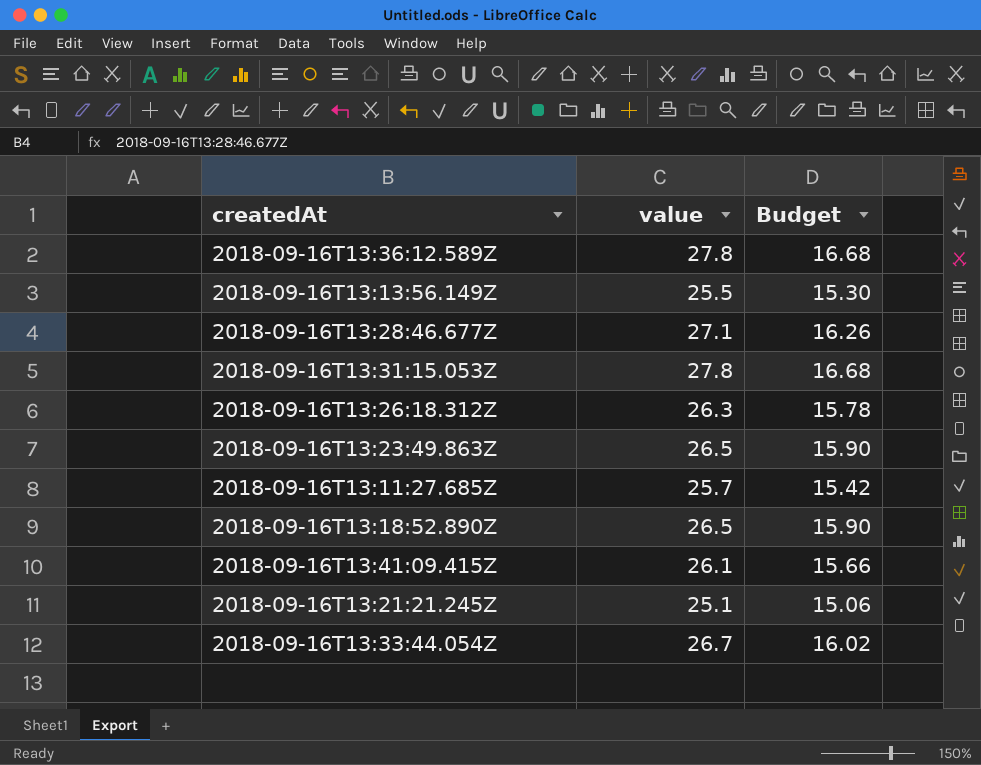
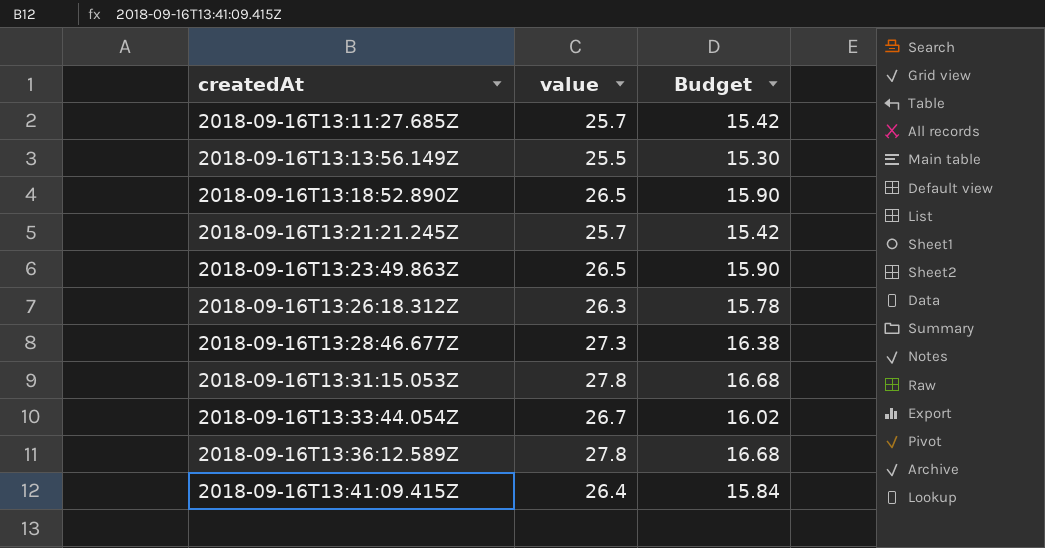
row order: none -> createdAt ascending
2018-09-16T13:21:21.245Z | value: 25.1 -> 25.7
2018-09-16T13:21:21.245Z | Budget: 15.06 -> 15.42
2018-09-16T13:28:46.677Z | value: 27.1 -> 27.3
2018-09-16T13:28:46.677Z | Budget: 16.26 -> 16.38
2018-09-16T13:41:09.415Z | value: 26.1 -> 26.4
2018-09-16T13:41:09.415Z | Budget: 15.66 -> 15.84

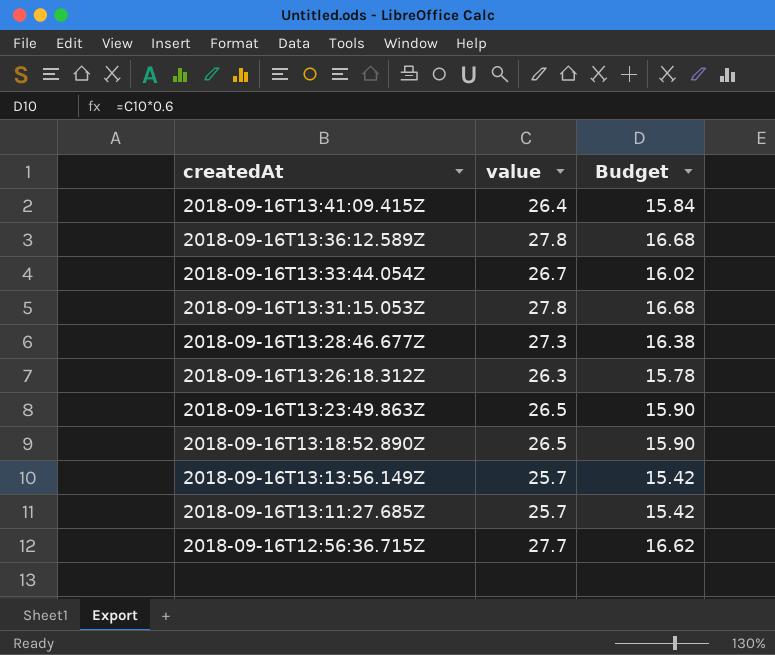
row order: createdAt ascending -> createdAt descending
row 2018-09-16T13:21:21.245Z: 25.7 | 15.42 -> none
2018-09-16T13:13:56.149Z | value: 25.5 -> 25.7
2018-09-16T13:13:56.149Z | Budget: 15.30 -> 15.42
row 2018-09-16T12:56:36.715Z: none -> 27.7 | 16.62

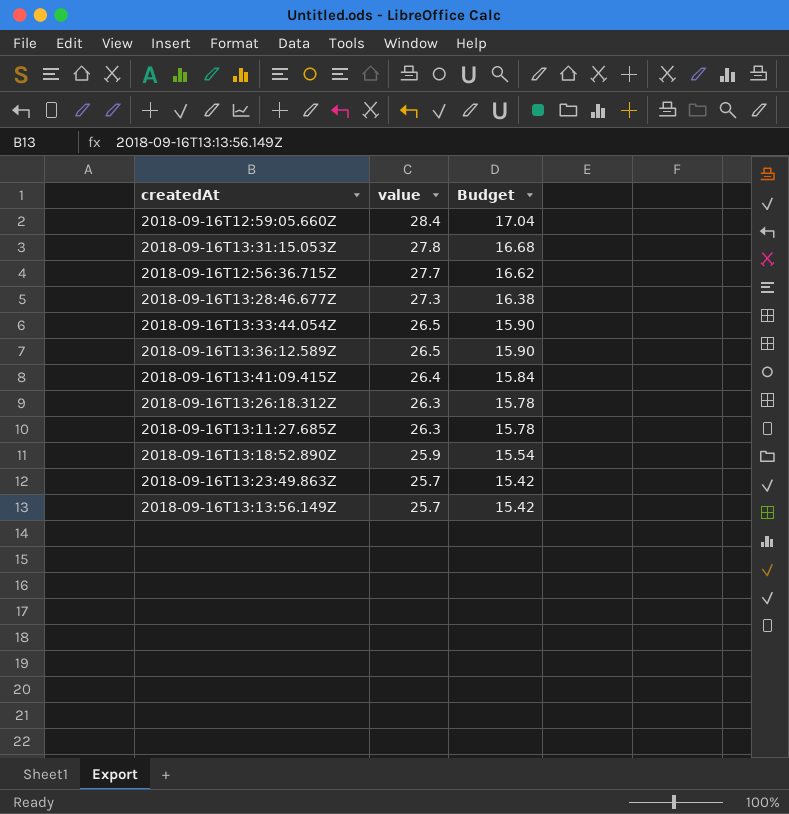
row order: createdAt descending -> value descending
row 2018-09-16T12:59:05.660Z: none -> 28.4 | 17.04
2018-09-16T13:33:44.054Z | value: 26.7 -> 26.5
2018-09-16T13:33:44.054Z | Budget: 16.02 -> 15.90
2018-09-16T13:36:12.589Z | value: 27.8 -> 26.5
2018-09-16T13:36:12.589Z | Budget: 16.68 -> 15.90
2018-09-16T13:11:27.685Z | value: 25.7 -> 26.3
2018-09-16T13:11:27.685Z | Budget: 15.42 -> 15.78
2018-09-16T13:18:52.890Z | value: 26.5 -> 25.9
2018-09-16T13:18:52.890Z | Budget: 15.90 -> 15.54
2018-09-16T13:23:49.863Z | value: 26.5 -> 25.7
2018-09-16T13:23:49.863Z | Budget: 15.90 -> 15.42

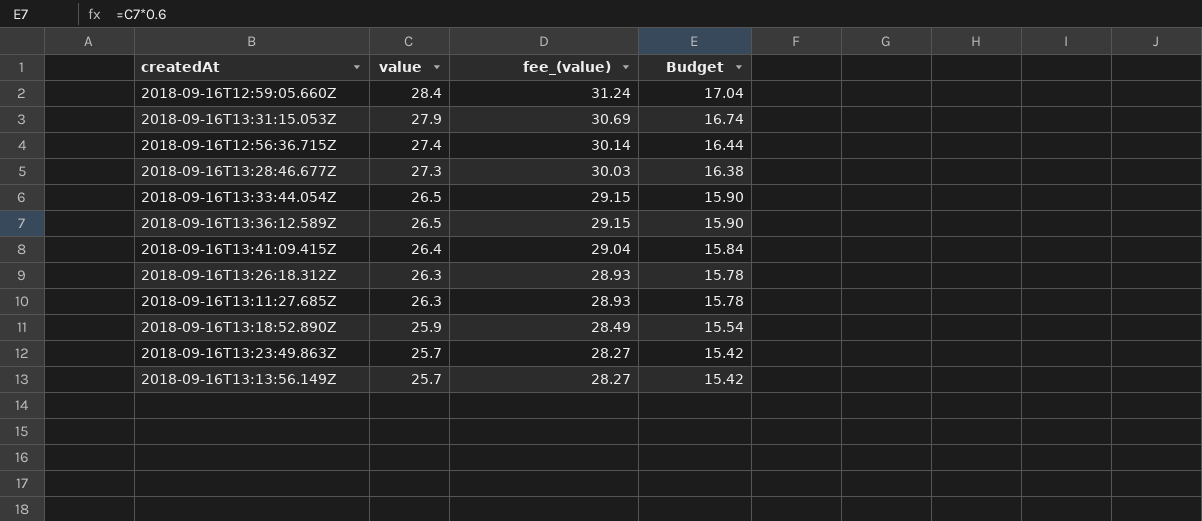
column fee_(value) | formula: none -> [value] * 1.1
2018-09-16T13:31:15.053Z | value: 27.8 -> 27.9
2018-09-16T13:31:15.053Z | Budget: 16.68 -> 16.74
2018-09-16T12:56:36.715Z | value: 27.7 -> 27.4
2018-09-16T12:56:36.715Z | Budget: 16.62 -> 16.44

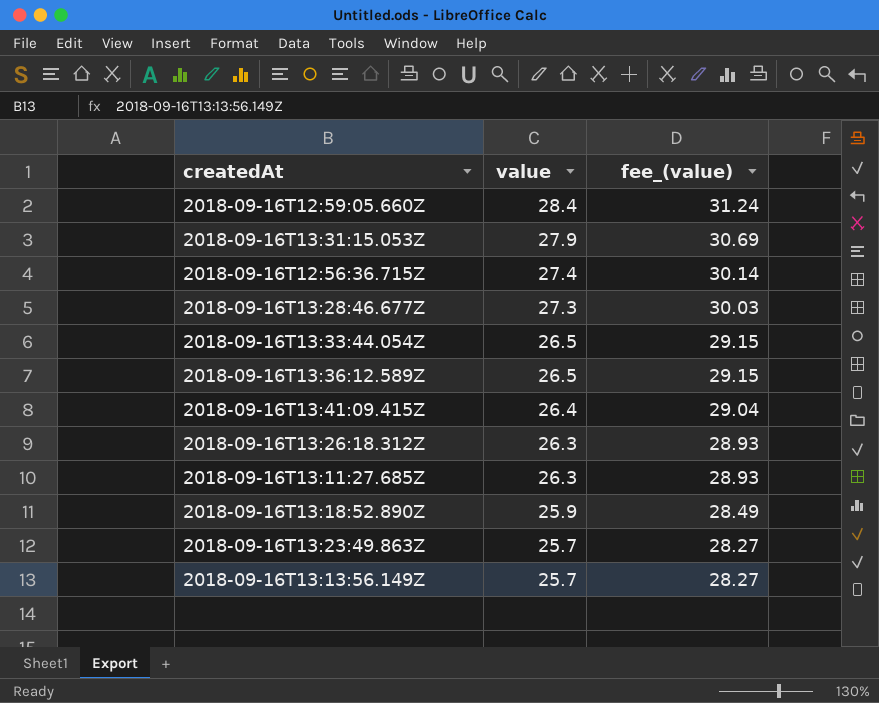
column Budget | formula: [value] * 0.6 -> none

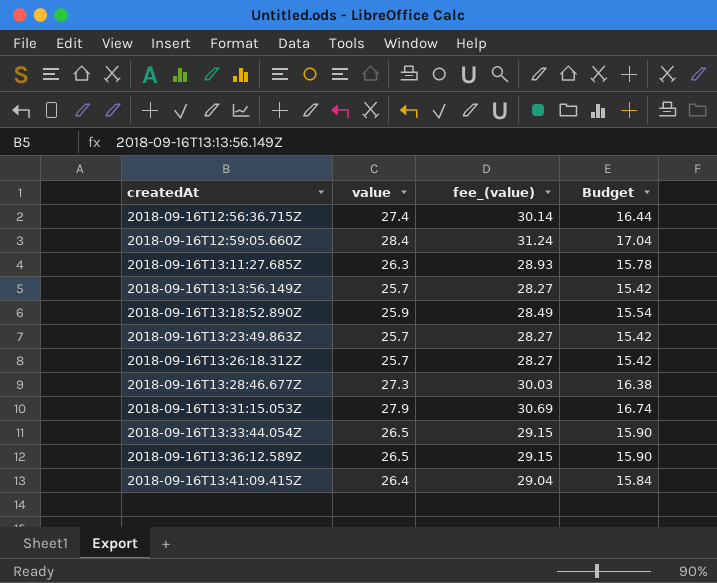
row order: value descending -> createdAt ascending
column Budget | formula: none -> [value] * 0.6
2018-09-16T13:26:18.312Z | value: 26.3 -> 25.7
2018-09-16T13:26:18.312Z | fee_(value): 28.93 -> 28.27

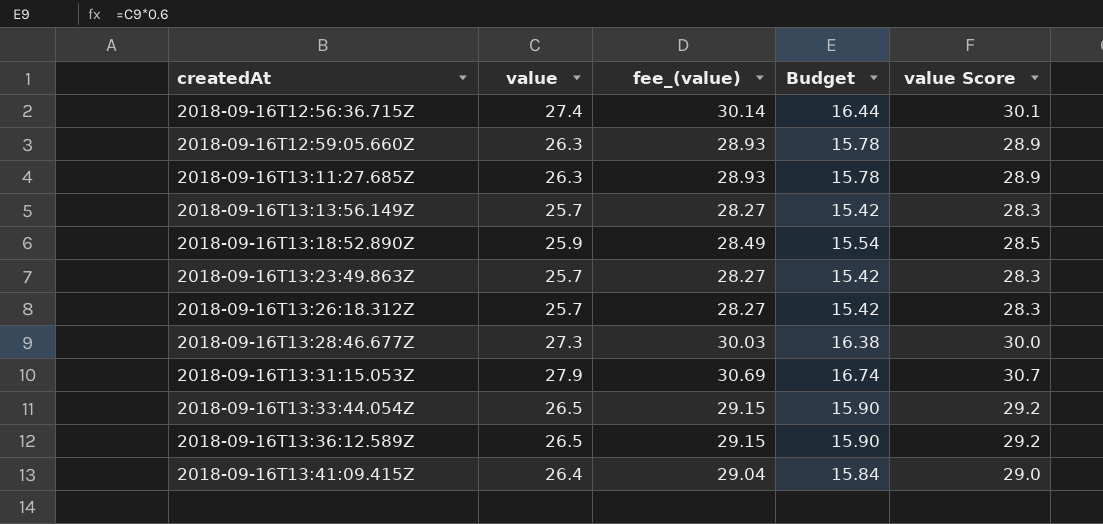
column value Score | formula: none -> [value] * 1.1
2018-09-16T12:59:05.660Z | value: 28.4 -> 26.3
2018-09-16T12:59:05.660Z | fee_(value): 31.24 -> 28.93
2018-09-16T12:59:05.660Z | Budget: 17.04 -> 15.78

